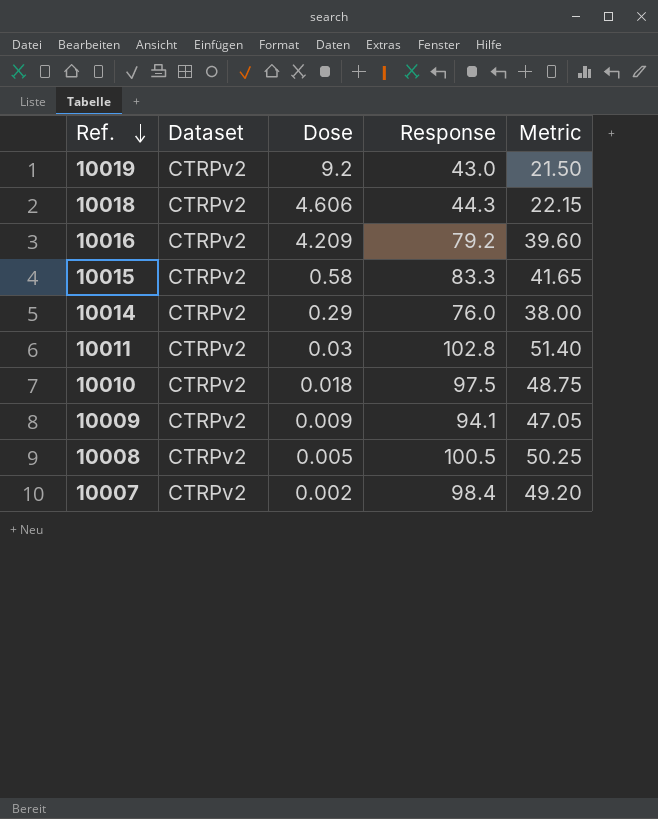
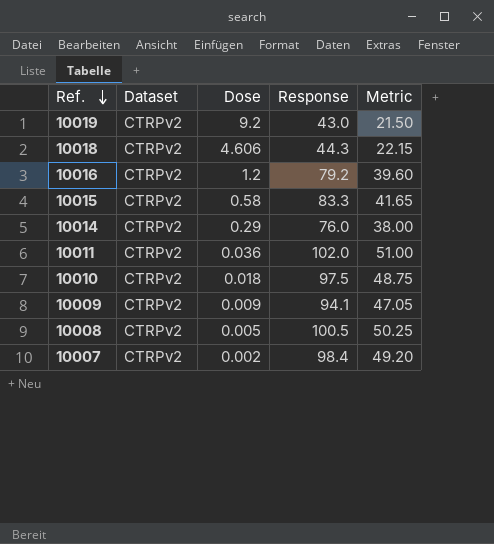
10016 | Dose: 4.209 -> 1.2
10011 | Dose: 0.03 -> 0.036
10011 | Response: 102.8 -> 102.0
10011 | Metric: 51.40 -> 51.00

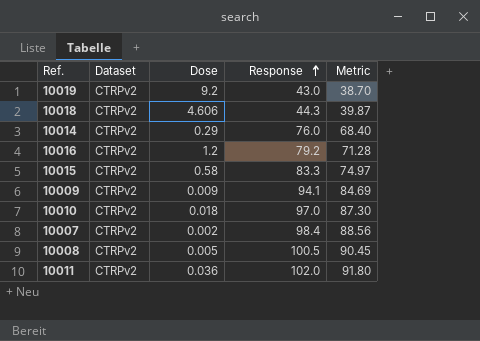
row order: Ref. descending -> Response ascending
column Metric | formula: [Response] * 0.5 -> [Response] * 0.9
10010 | Response: 97.5 -> 97.0

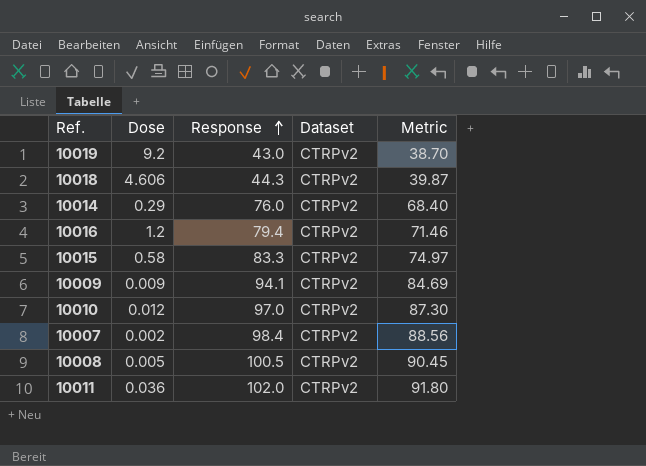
column Dataset | position: 2 -> 4
10016 | Response: 79.2 -> 79.4
10016 | Metric: 71.28 -> 71.46
10010 | Dose: 0.018 -> 0.012

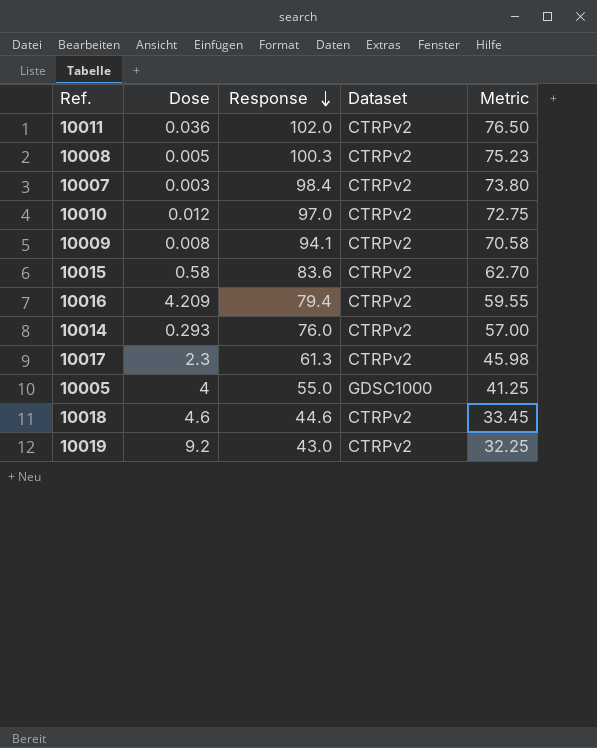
row order: Response ascending -> Response descending
column Metric | formula: [Response] * 0.9 -> [Response] * 0.75
10008 | Response: 100.5 -> 100.3
10007 | Dose: 0.002 -> 0.003
10009 | Dose: 0.009 -> 0.008
10015 | Response: 83.3 -> 83.6
10016 | Dose: 1.2 -> 4.209
10014 | Dose: 0.29 -> 0.293
row 10017: none -> 2.3 | 61.3 | CTRPv2 | 45.98
row 10005: none -> 4 | 55.0 | GDSC1000 | 41.25
10018 | Dose: 4.606 -> 4.6
10018 | Response: 44.3 -> 44.6

